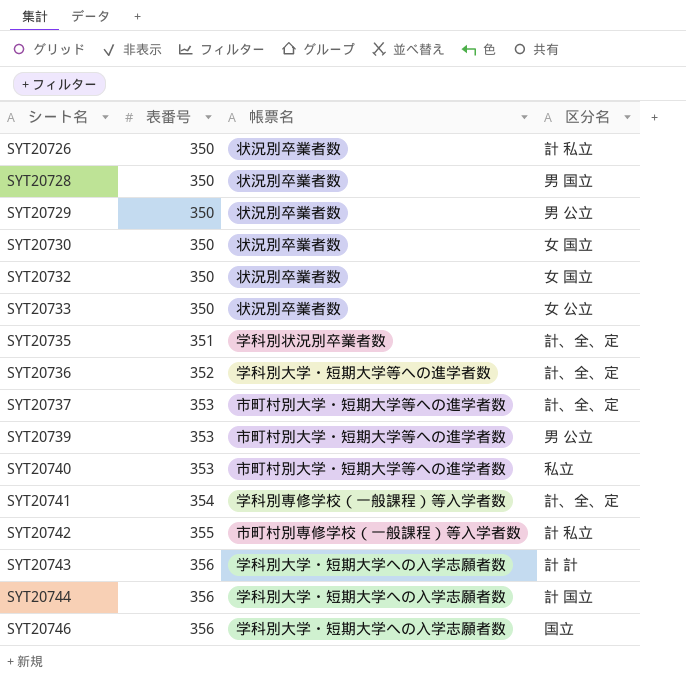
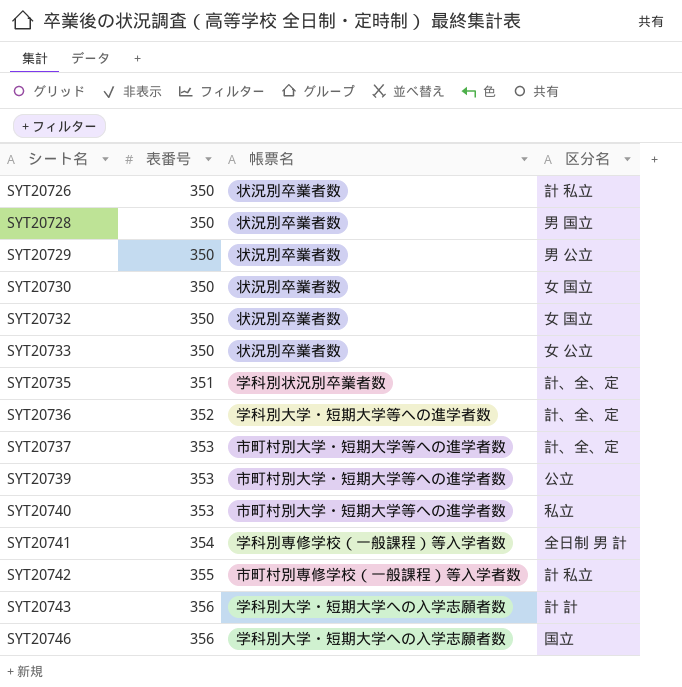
row SYT20744: 356 | 学科別大学・短期大学への入学志願者数 | 計 国立 -> none
SYT20739 | 区分名: 男 公立 -> 公立
SYT20741 | 区分名: 計、全、定 -> 全日制 男 計

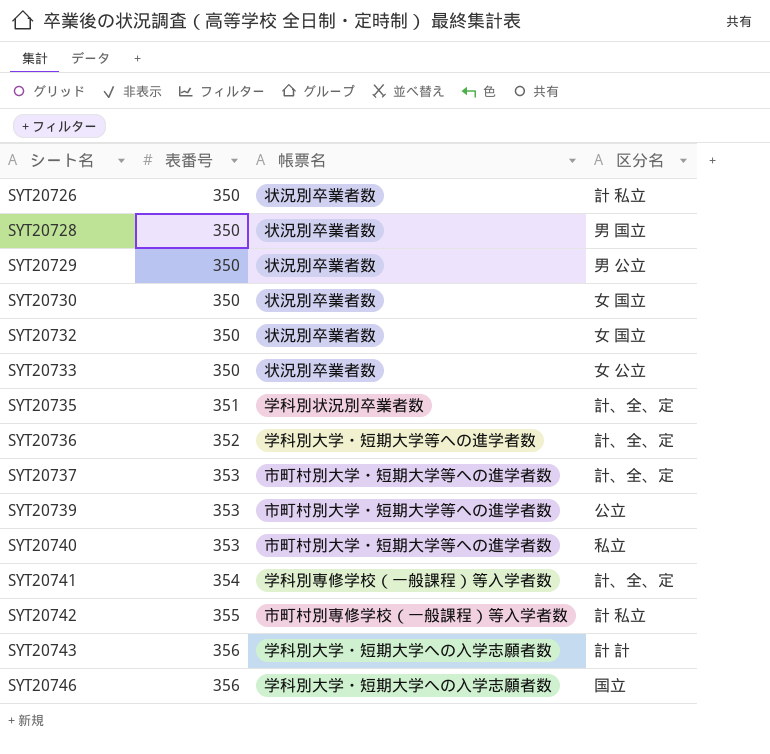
SYT20741 | 区分名: 全日制 男 計 -> 計、全、定

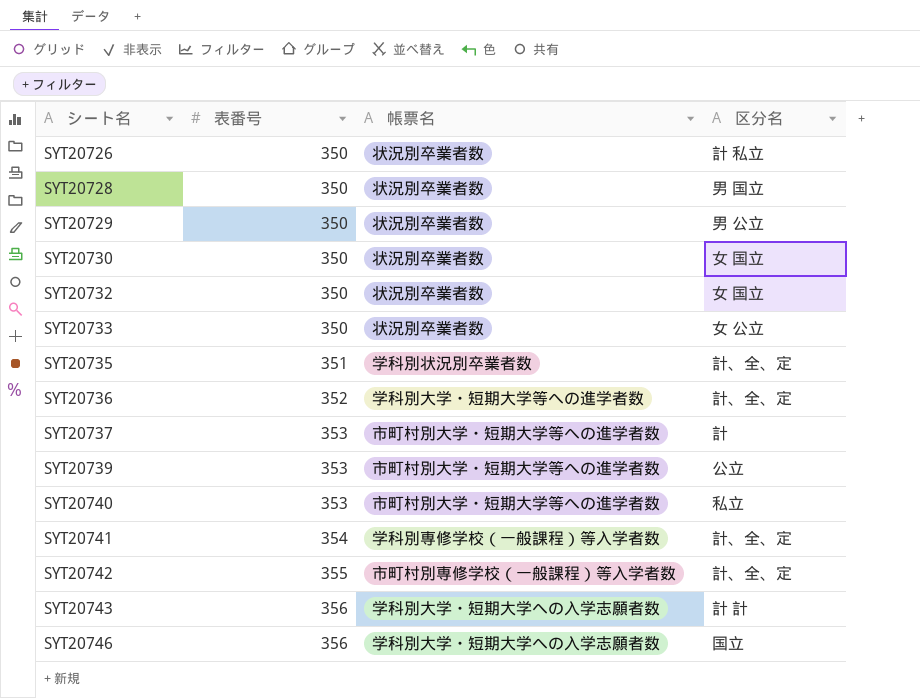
SYT20737 | 区分名: 計、全、定 -> 計
SYT20742 | 区分名: 計 私立 -> 計、全、定

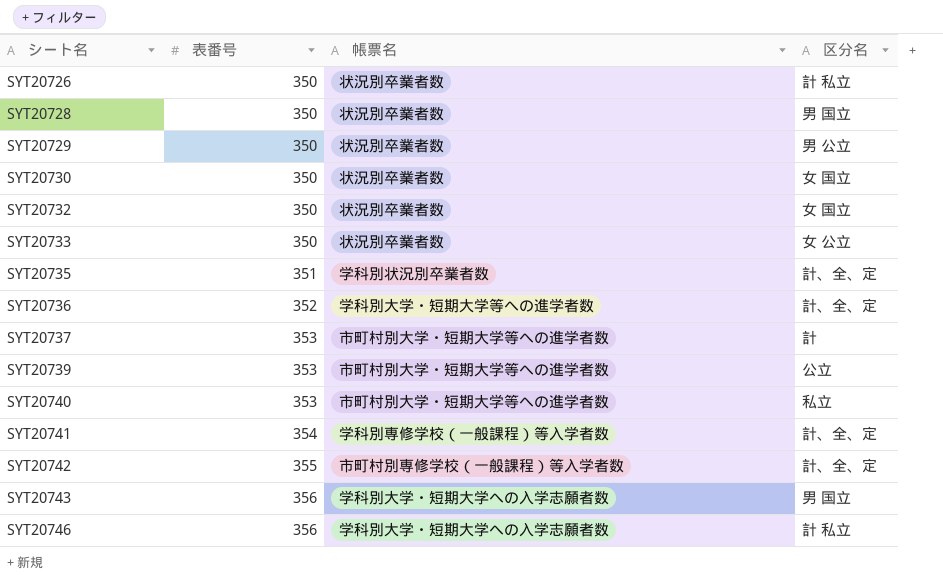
SYT20743 | 区分名: 計 計 -> 男 国立
SYT20746 | 区分名: 国立 -> 計 私立

